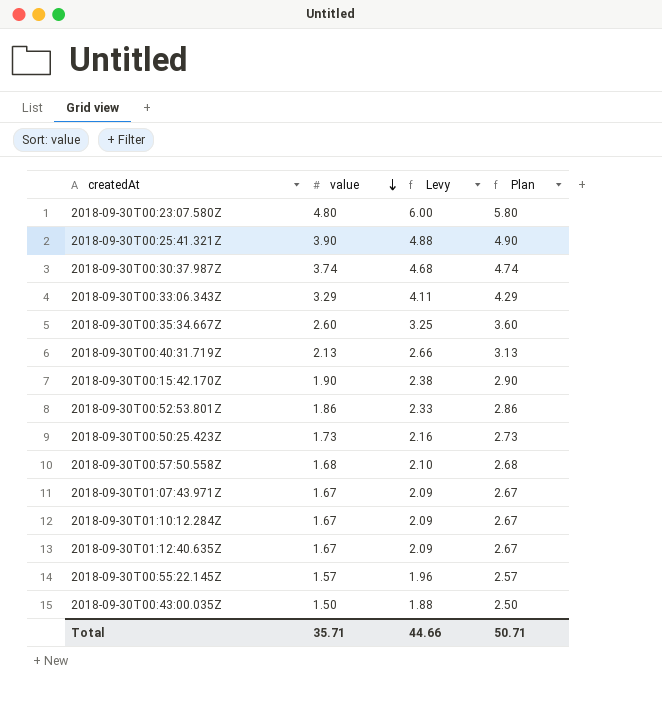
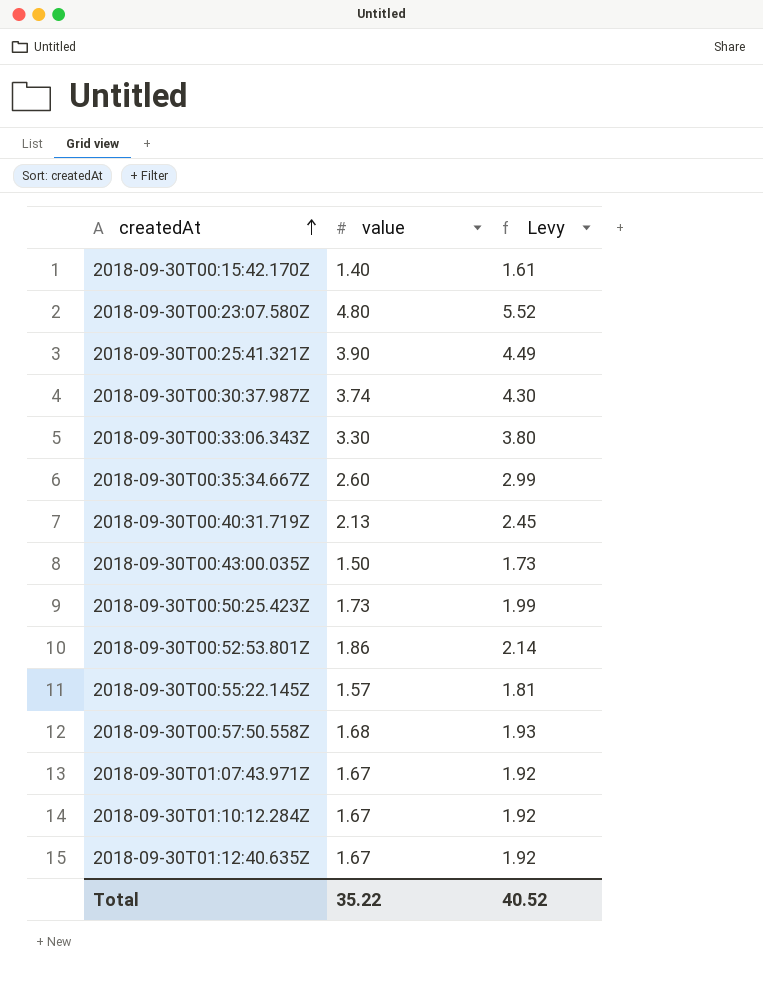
row order: value descending -> createdAt ascending
column Plan | formula: [value] + 1 -> none
column Levy | formula: [value] * 1.25 -> [value] * 1.15
2018-09-30T00:15:42.170Z | value: 1.90 -> 1.40
2018-09-30T00:33:06.343Z | value: 3.29 -> 3.30
Total | value: 35.71 -> 35.22
Total | Levy: 44.66 -> 40.52

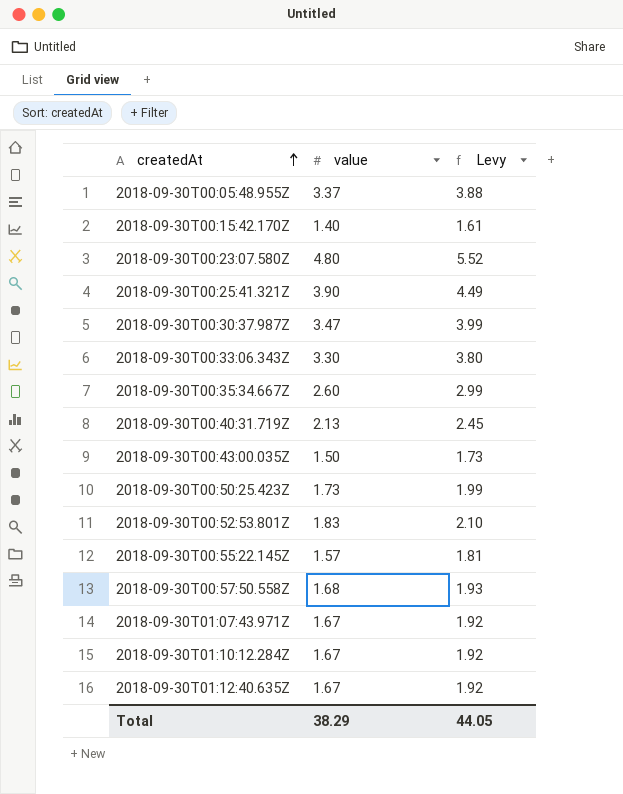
row 2018-09-30T00:05:48.955Z: none -> 3.37 | 3.88
2018-09-30T00:30:37.987Z | value: 3.74 -> 3.47
2018-09-30T00:30:37.987Z | Levy: 4.30 -> 3.99
2018-09-30T00:52:53.801Z | value: 1.86 -> 1.83
2018-09-30T00:52:53.801Z | Levy: 2.14 -> 2.10
Total | value: 35.22 -> 38.29
Total | Levy: 40.52 -> 44.05

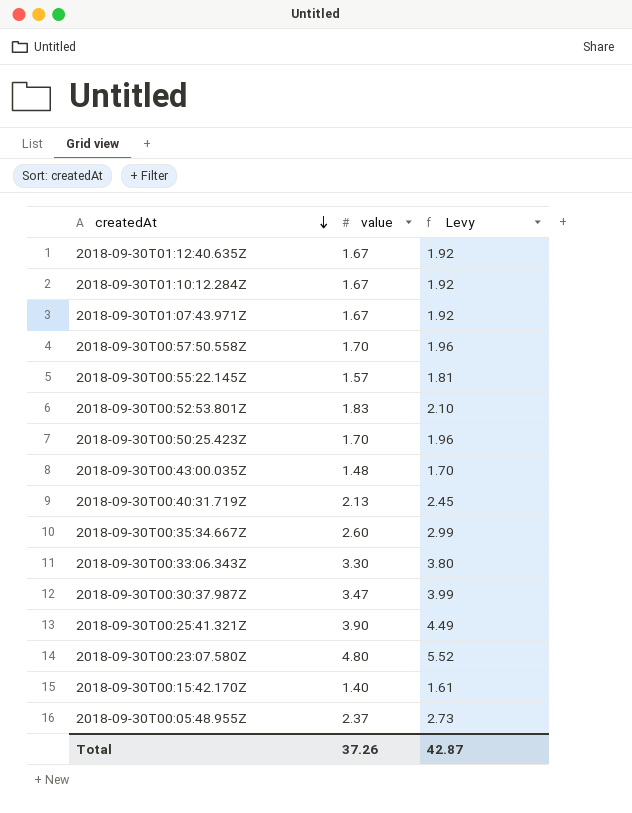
row order: createdAt ascending -> createdAt descending
2018-09-30T00:57:50.558Z | value: 1.68 -> 1.70
2018-09-30T00:57:50.558Z | Levy: 1.93 -> 1.96
2018-09-30T00:50:25.423Z | value: 1.73 -> 1.70
2018-09-30T00:50:25.423Z | Levy: 1.99 -> 1.96
2018-09-30T00:43:00.035Z | value: 1.50 -> 1.48
2018-09-30T00:43:00.035Z | Levy: 1.73 -> 1.70
2018-09-30T00:05:48.955Z | value: 3.37 -> 2.37
2018-09-30T00:05:48.955Z | Levy: 3.88 -> 2.73
Total | value: 38.29 -> 37.26
Total | Levy: 44.05 -> 42.87

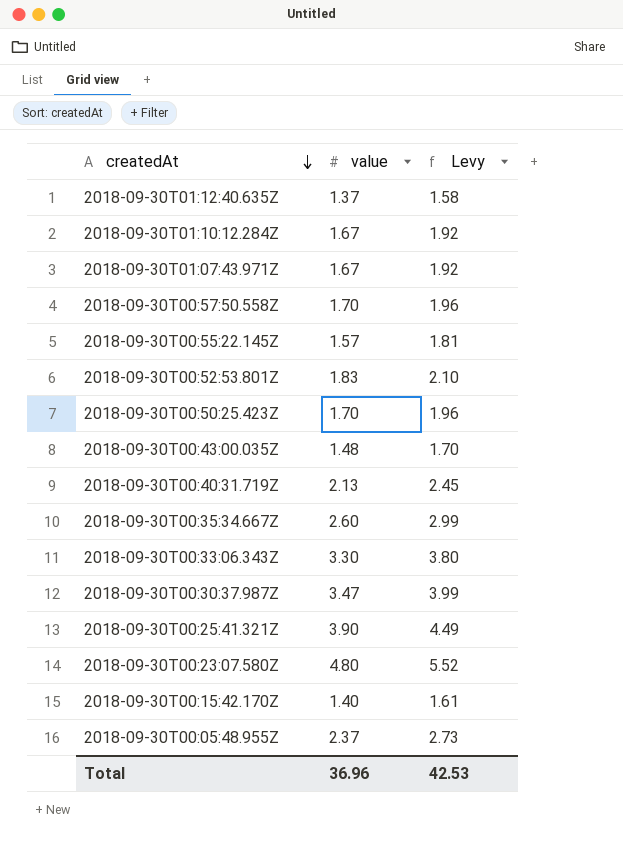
2018-09-30T01:12:40.635Z | value: 1.67 -> 1.37
2018-09-30T01:12:40.635Z | Levy: 1.92 -> 1.58
Total | value: 37.26 -> 36.96
Total | Levy: 42.87 -> 42.53

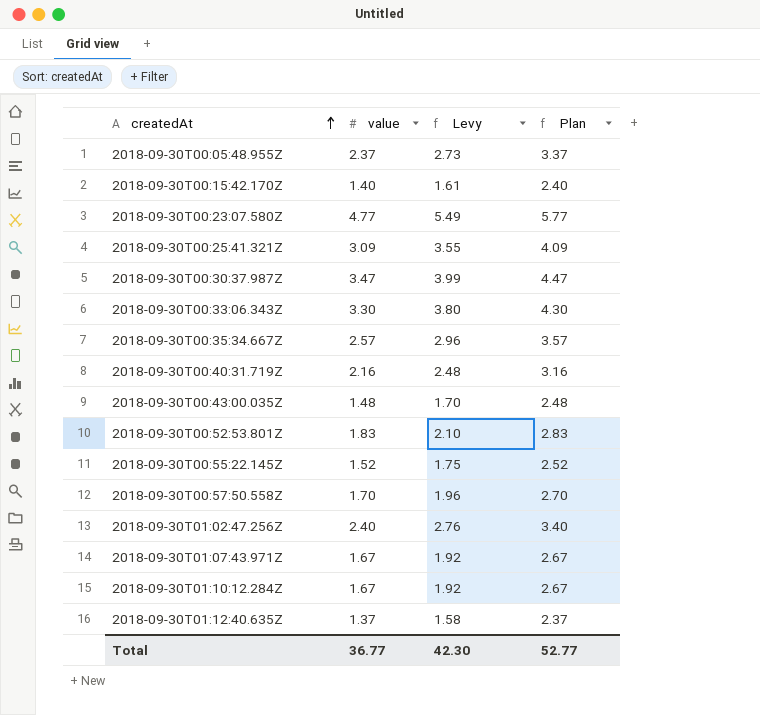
row order: createdAt descending -> createdAt ascending
column Plan | formula: none -> [value] + 1
row 2018-09-30T00:50:25.423Z: 1.70 | 1.96 -> none
2018-09-30T00:23:07.580Z | value: 4.80 -> 4.77
2018-09-30T00:23:07.580Z | Levy: 5.52 -> 5.49
2018-09-30T00:25:41.321Z | value: 3.90 -> 3.09
2018-09-30T00:25:41.321Z | Levy: 4.49 -> 3.55
2018-09-30T00:35:34.667Z | value: 2.60 -> 2.57
2018-09-30T00:35:34.667Z | Levy: 2.99 -> 2.96
2018-09-30T00:40:31.719Z | value: 2.13 -> 2.16
2018-09-30T00:40:31.719Z | Levy: 2.45 -> 2.48
2018-09-30T00:55:22.145Z | value: 1.57 -> 1.52
2018-09-30T00:55:22.145Z | Levy: 1.81 -> 1.75
row 2018-09-30T01:02:47.256Z: none -> 2.40 | 2.76 | 3.40
Total | value: 36.96 -> 36.77
Total | Levy: 42.53 -> 42.30

